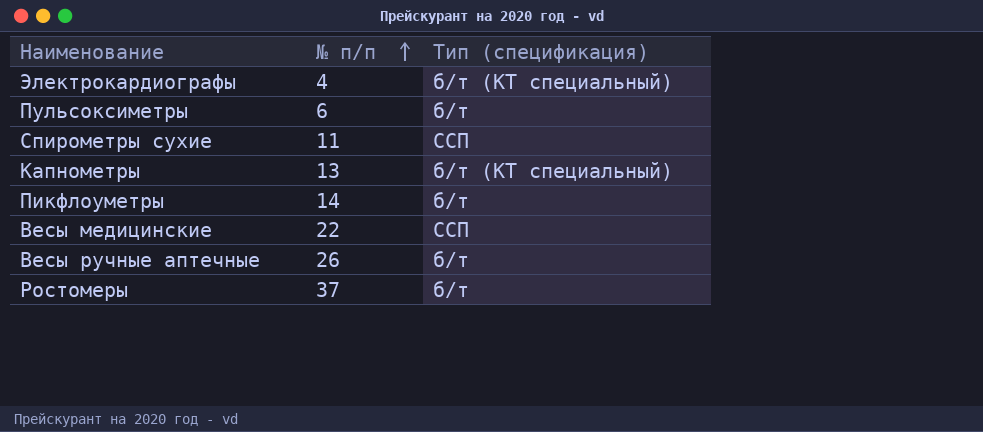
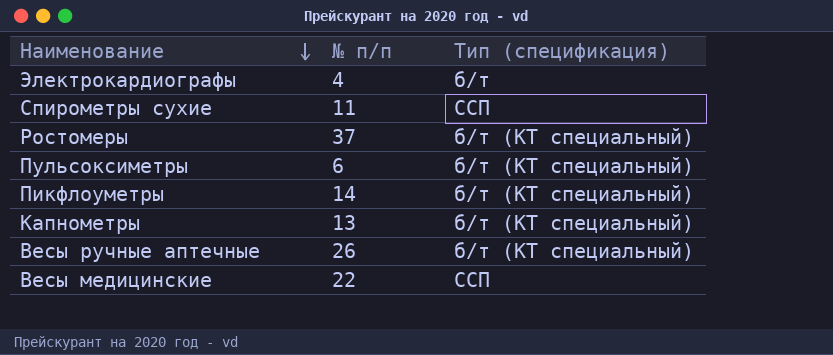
row order: № п/п ascending -> Наименование descending
Электрокардиографы | Тип (спецификация): б/т (КТ специальный) -> б/т
Ростомеры | Тип (спецификация): б/т -> б/т (КТ специальный)
Пульсоксиметры | Тип (спецификация): б/т -> б/т (КТ специальный)
Пикфлоуметры | Тип (спецификация): б/т -> б/т (КТ специальный)
Весы ручные аптечные | Тип (спецификация): б/т -> б/т (КТ специальный)

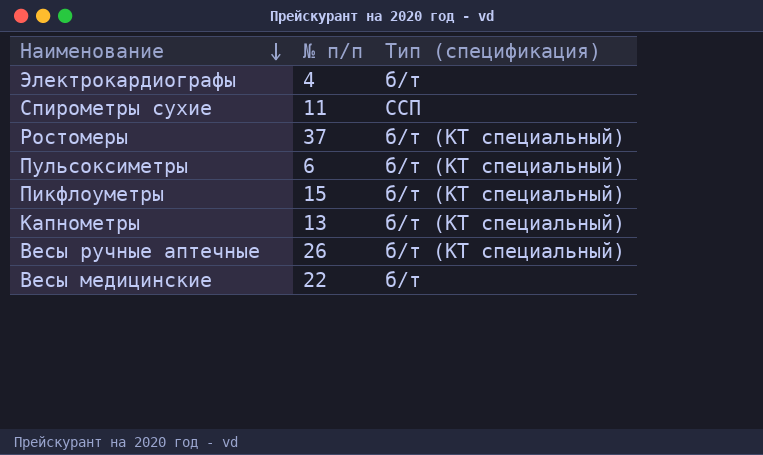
Пикфлоуметры | № п/п: 14 -> 15
Весы медицинские | Тип (спецификация): ССП -> б/т

